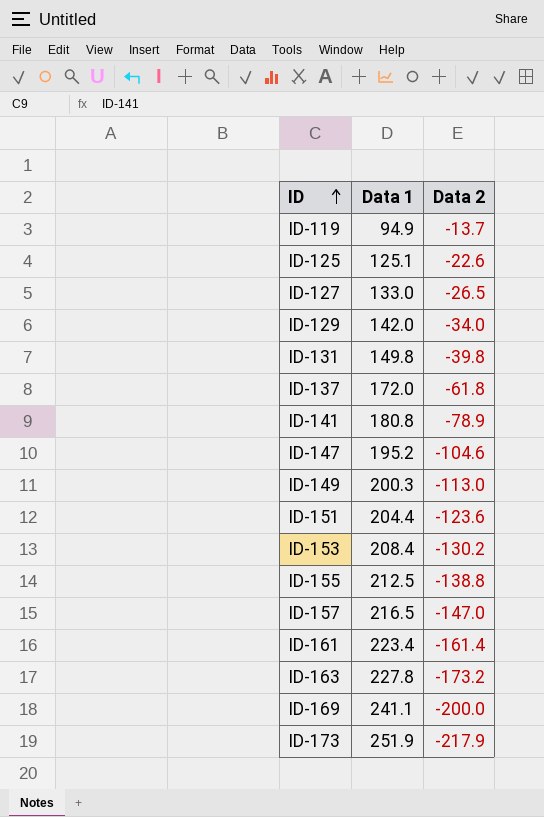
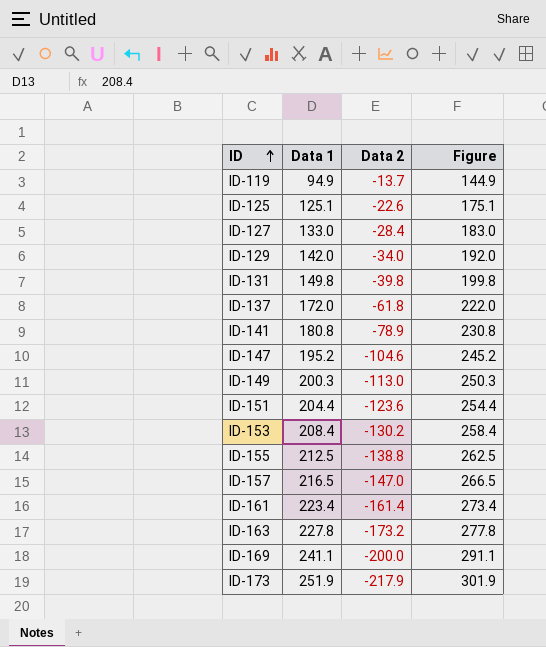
column Figure | formula: none -> [Data 1] + 50
ID-127 | Data 2: -26.5 -> -28.4

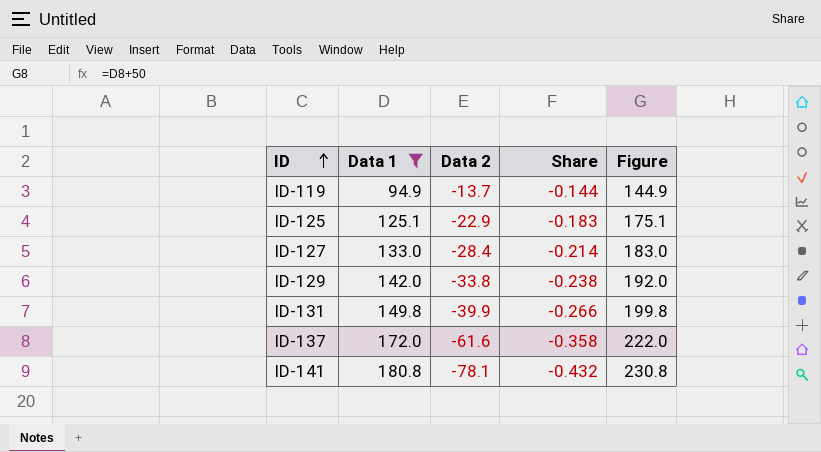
filter: none -> Data 1 <= 180.8
column Share | formula: none -> [Data 2] / [Data 1]
ID-125 | Data 2: -22.6 -> -22.9
ID-129 | Data 2: -34.0 -> -33.8
ID-131 | Data 2: -39.8 -> -39.9
ID-137 | Data 2: -61.8 -> -61.6
ID-141 | Data 2: -78.9 -> -78.1

